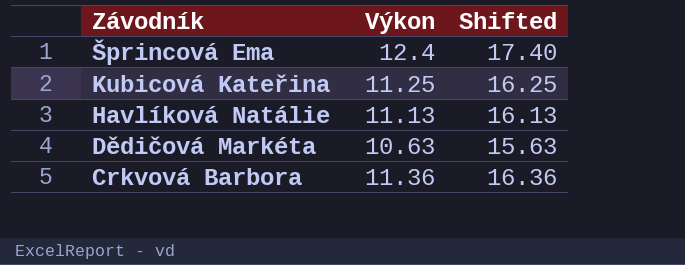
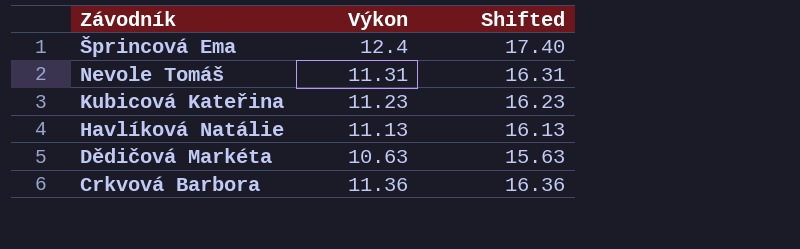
row Nevole Tomáš: none -> 11.31 | 16.31
Kubicová Kateřina | Výkon: 11.25 -> 11.23
Kubicová Kateřina | Shifted: 16.25 -> 16.23

